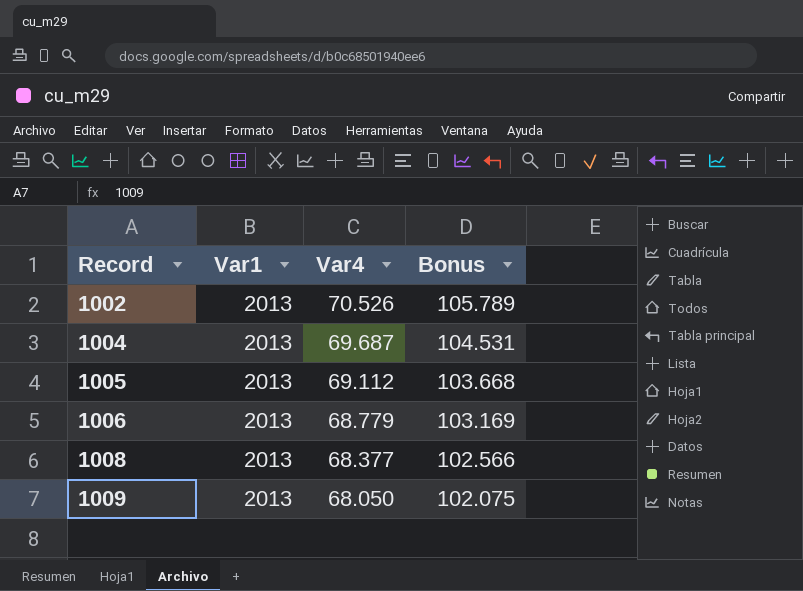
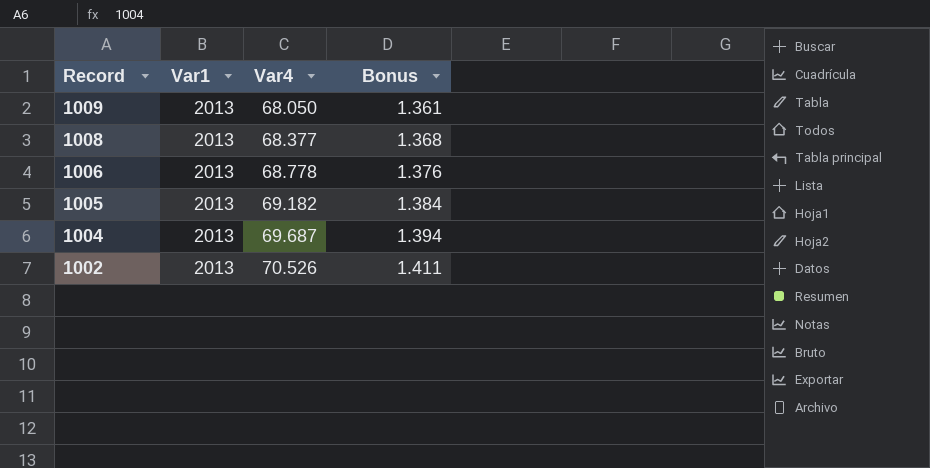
row order: Record ascending -> Record descending
column Bonus | formula: [Var4] * 1.5 -> [Var4] * 0.02
1006 | Var4: 68.779 -> 68.778
1005 | Var4: 69.112 -> 69.182

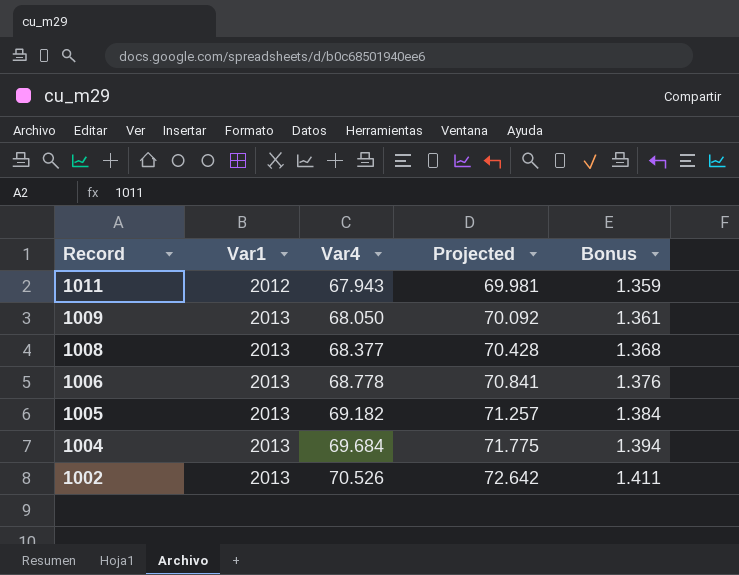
column Projected | formula: none -> [Var4] * 1.03
row 1011: none -> 2012 | 67.943 | 69.981 | 1.359
1004 | Var4: 69.687 -> 69.684

